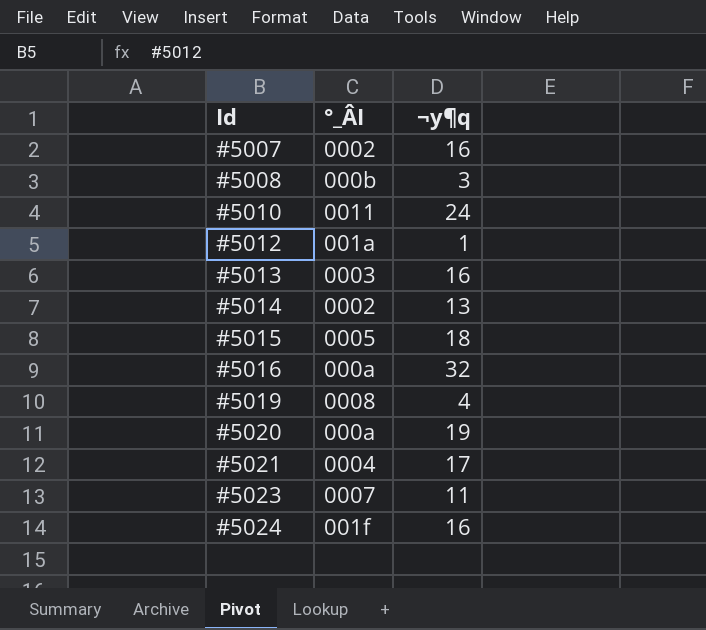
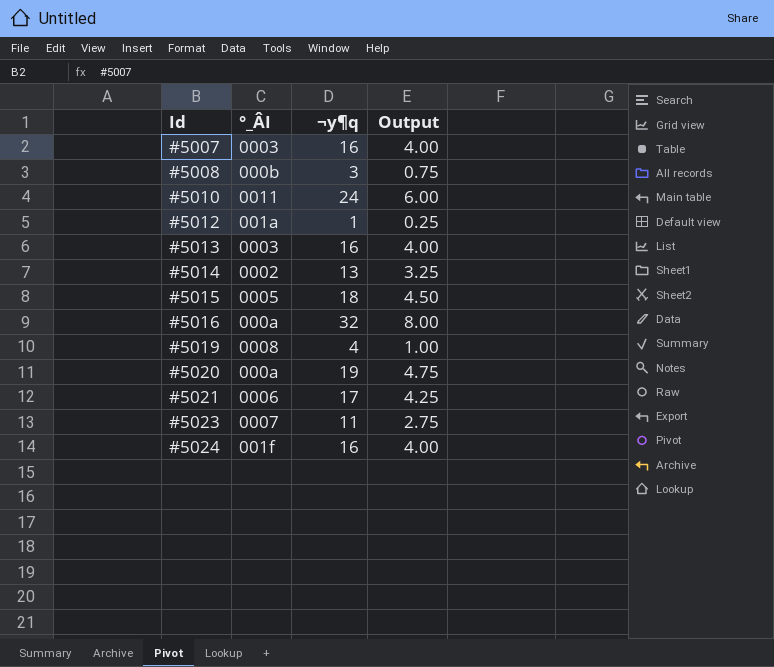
column Output | formula: none -> [¬y¶q] * 0.25
#5007 | °_ÂI: 0002 -> 0003
#5021 | °_ÂI: 0004 -> 0006

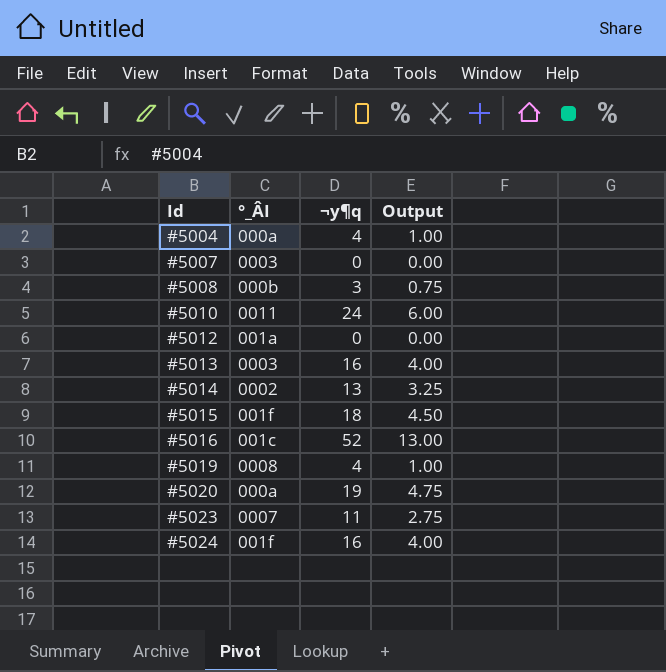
row #5021: 0006 | 17 | 4.25 -> none
row #5004: none -> 000a | 4 | 1.00
#5007 | ¬y¶q: 16 -> 0
#5007 | Output: 4.00 -> 0.00
#5012 | ¬y¶q: 1 -> 0
#5012 | Output: 0.25 -> 0.00
#5015 | °_ÂI: 0005 -> 001f
#5016 | °_ÂI: 000a -> 001c
#5016 | ¬y¶q: 32 -> 52
#5016 | Output: 8.00 -> 13.00

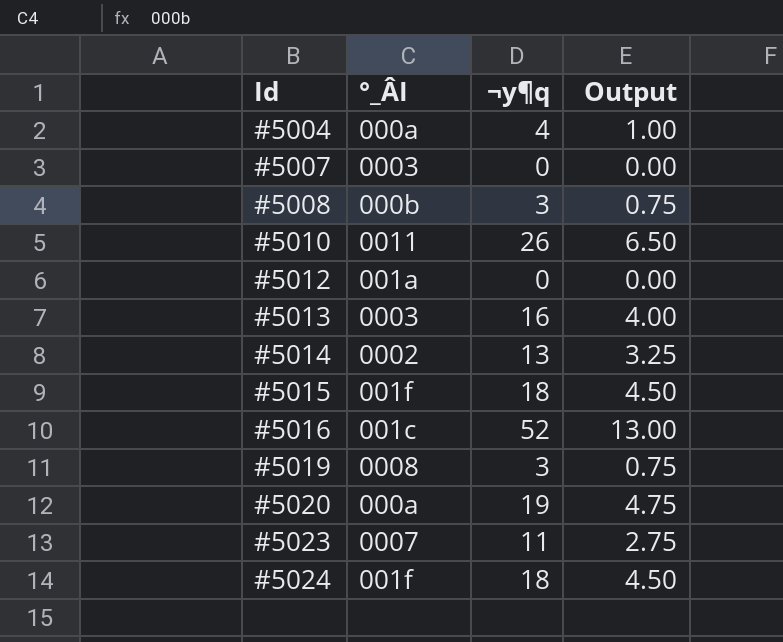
#5010 | ¬y¶q: 24 -> 26
#5010 | Output: 6.00 -> 6.50
#5019 | ¬y¶q: 4 -> 3
#5019 | Output: 1.00 -> 0.75
#5024 | ¬y¶q: 16 -> 18
#5024 | Output: 4.00 -> 4.50

